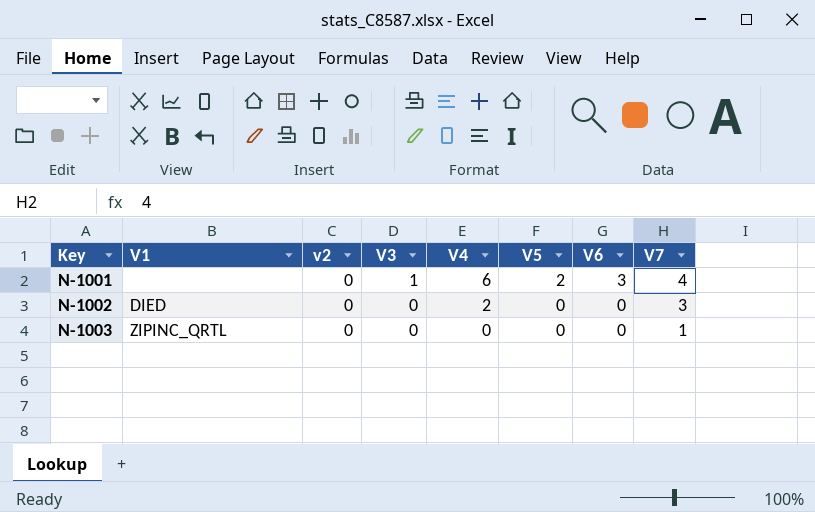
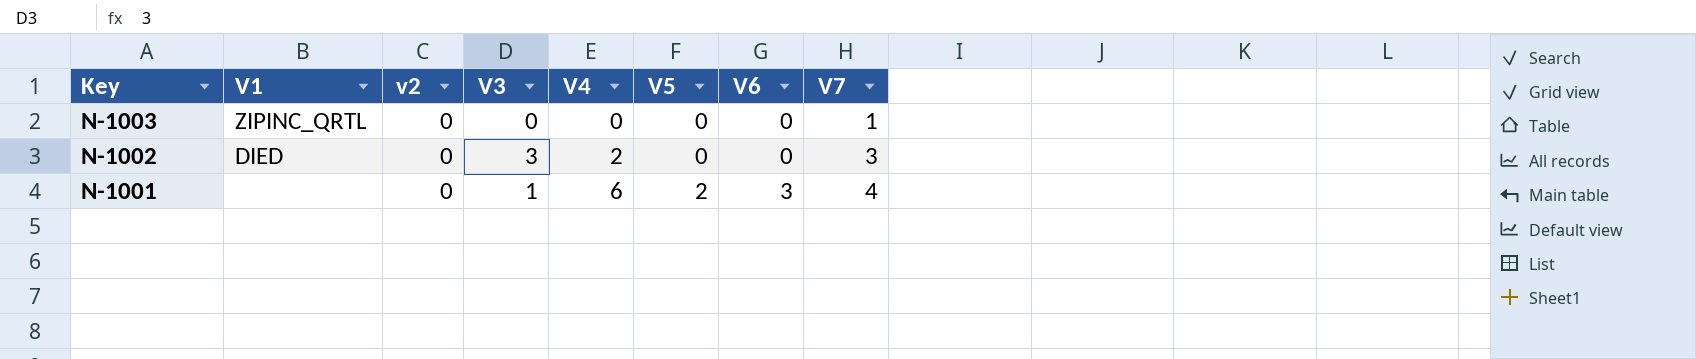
row order: Key ascending -> Key descending
N-1002 | V3: 0 -> 3

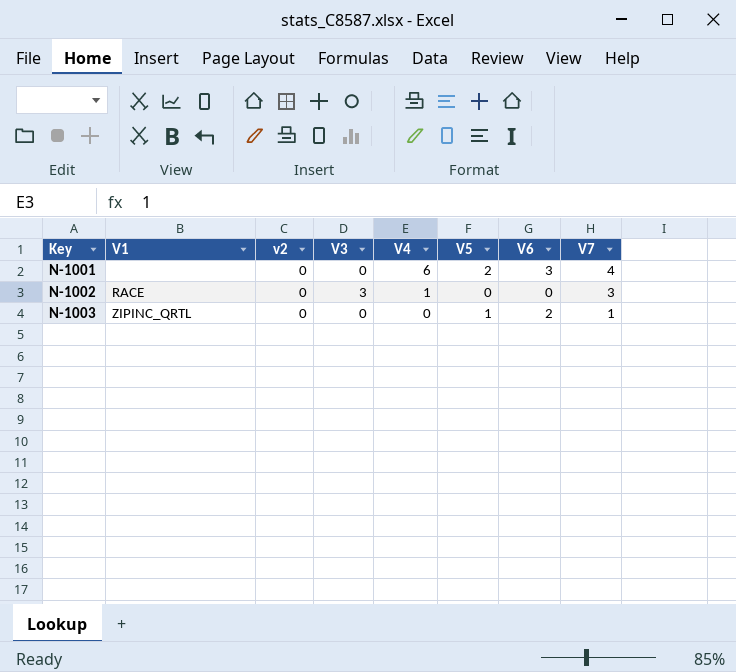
row order: Key descending -> Key ascending
N-1001 | V3: 1 -> 0
N-1002 | V1: DIED -> RACE
N-1002 | V4: 2 -> 1
N-1003 | V5: 0 -> 1
N-1003 | V6: 0 -> 2

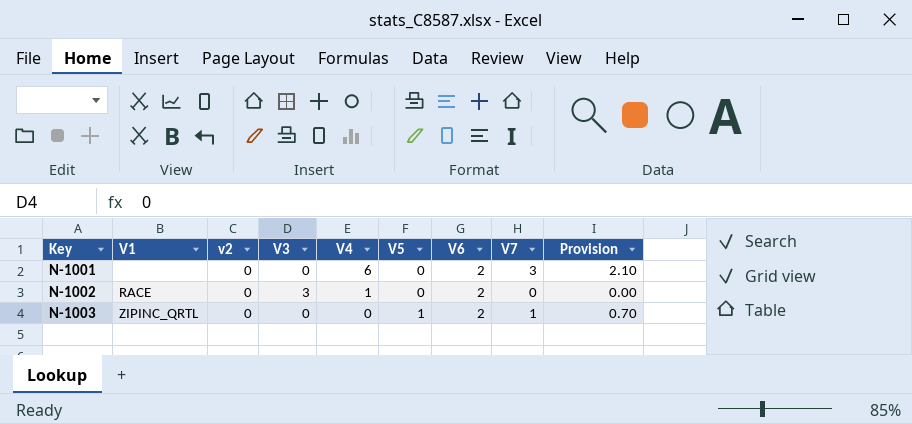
column Provision | formula: none -> [V7] * 0.7
N-1001 | V5: 2 -> 0
N-1001 | V6: 3 -> 2
N-1001 | V7: 4 -> 3
N-1002 | V6: 0 -> 2
N-1002 | V7: 3 -> 0

